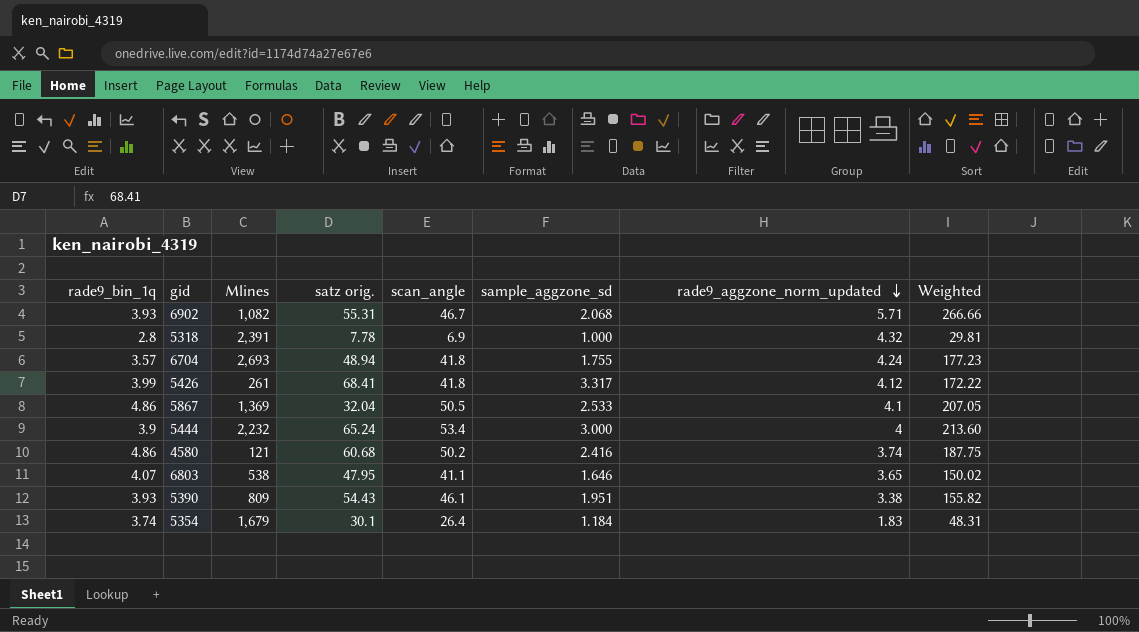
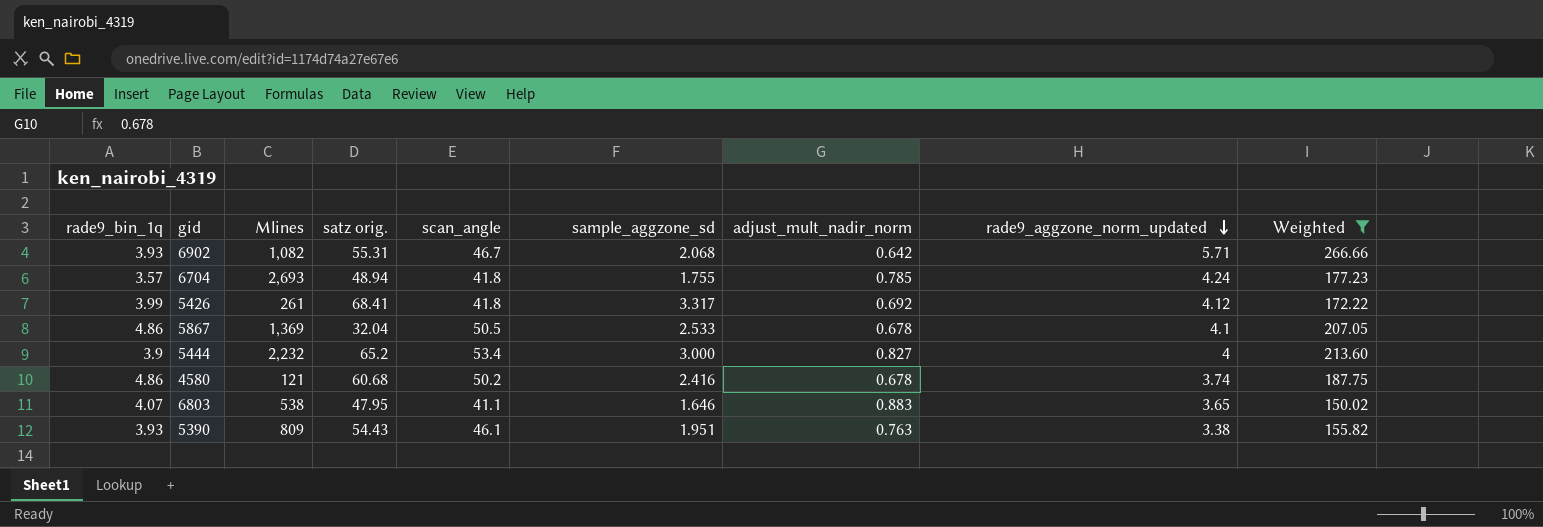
filter: none -> Weighted >= 150.02
column adjust_mult_nadir_norm | position: none -> 7
5444 | satz orig.: 65.24 -> 65.2

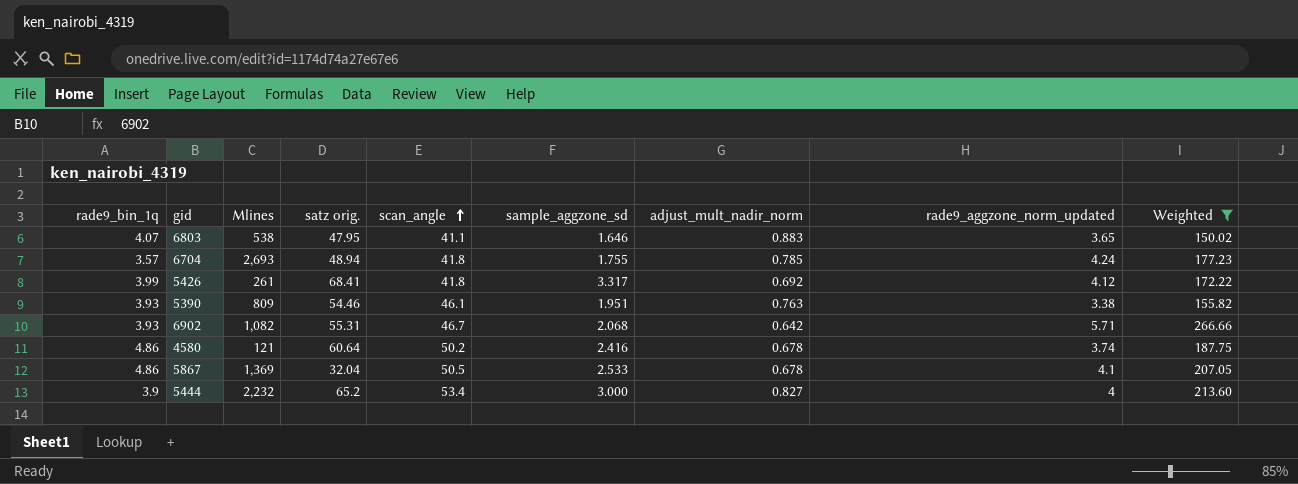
row order: rade9_aggzone_norm_updated descending -> scan_angle ascending
5390 | satz orig.: 54.43 -> 54.46
4580 | satz orig.: 60.68 -> 60.64

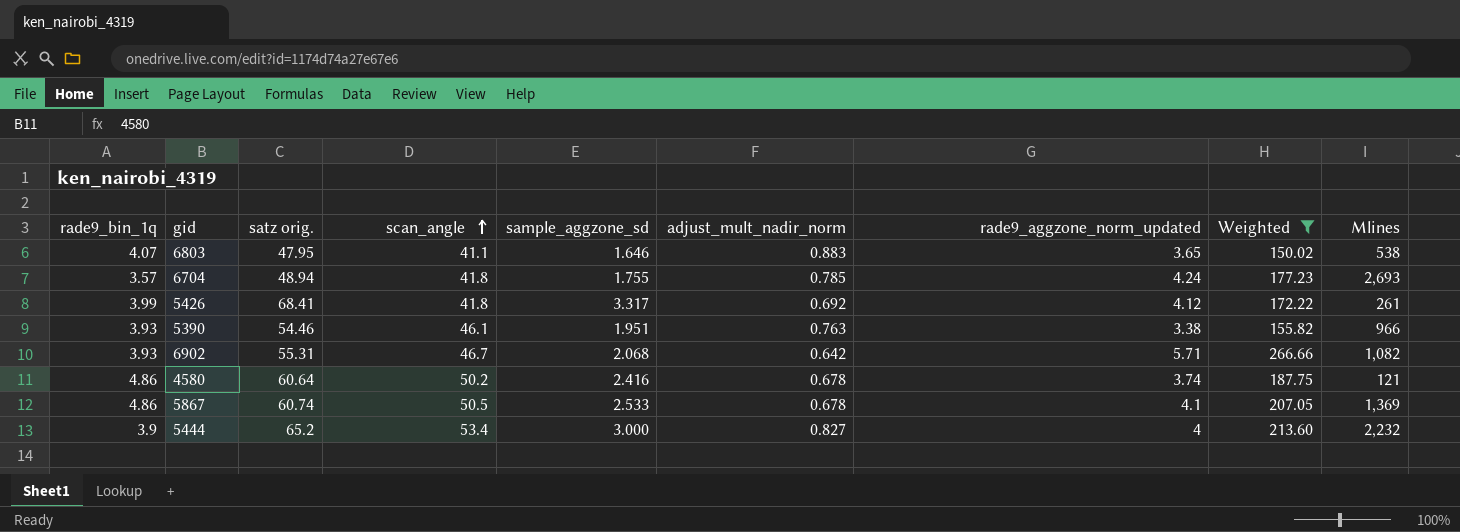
column Mlines | position: 3 -> 9
5390 | Mlines: 809 -> 966
5867 | satz orig.: 32.04 -> 60.74

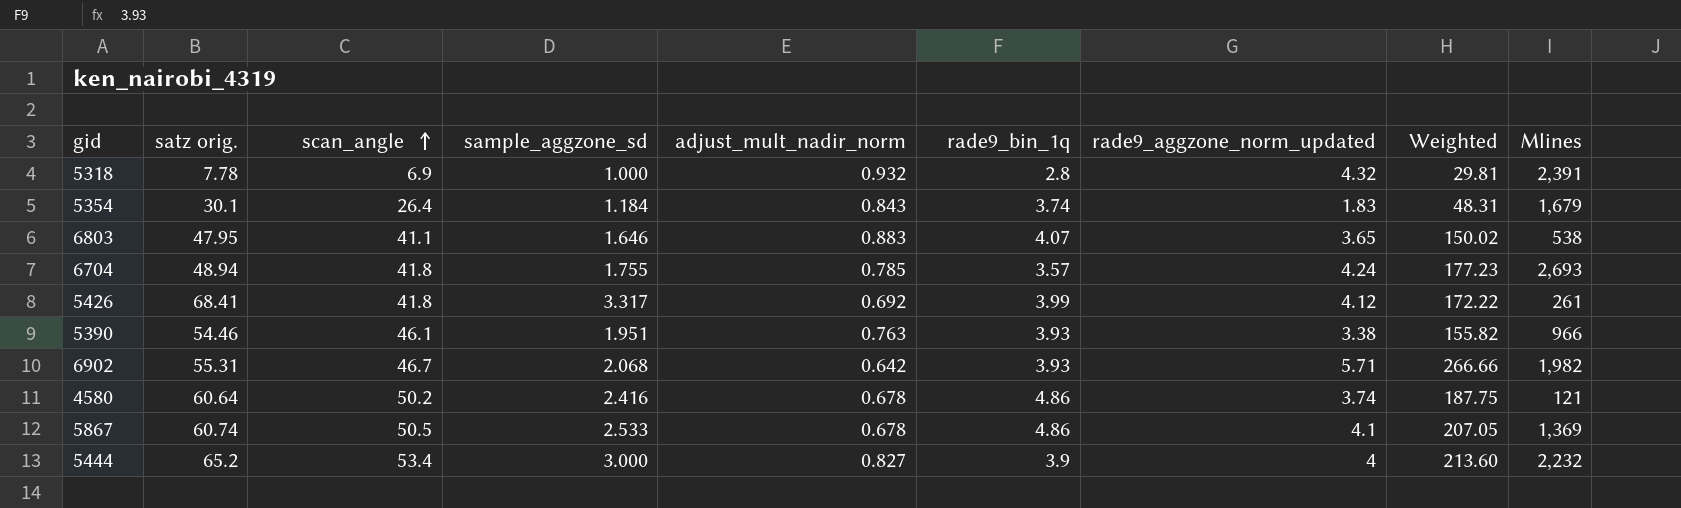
filter: Weighted >= 150.02 -> none
column rade9_bin_1q | position: 1 -> 6
6902 | Mlines: 1,082 -> 1,982

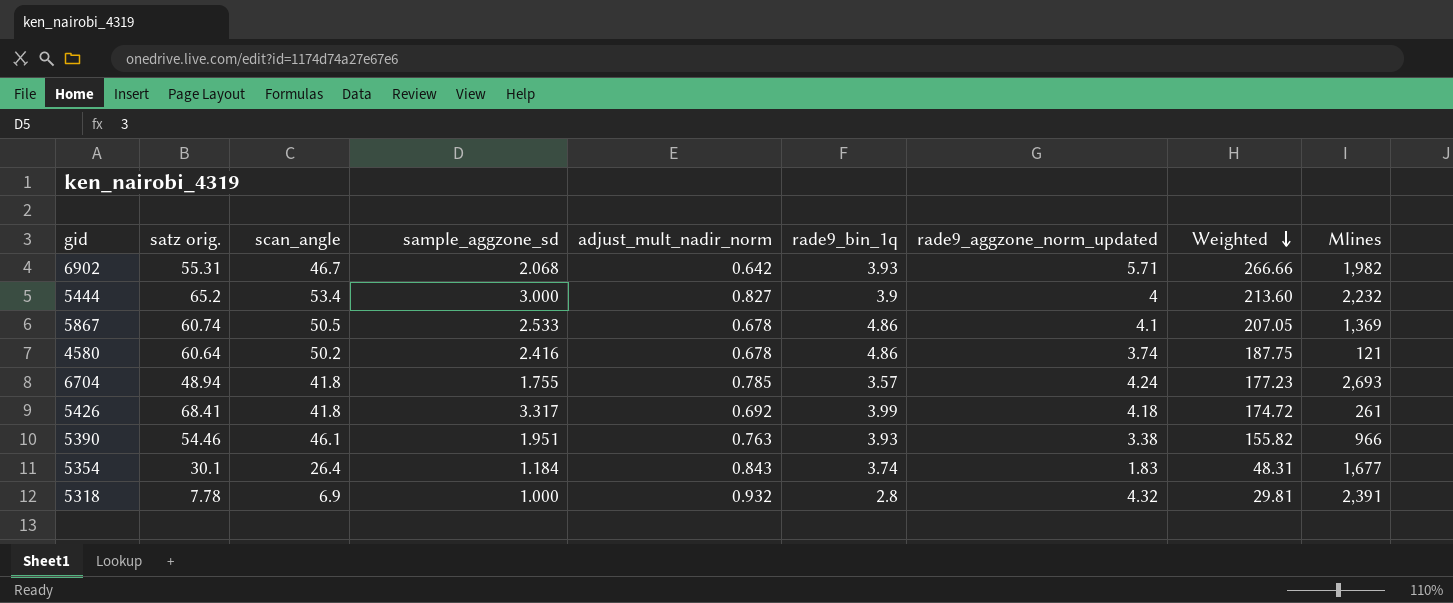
row order: scan_angle ascending -> Weighted descending
row 6803: 47.95 | 41.1 | 1.646 | 0.883 | 4.07 | 3.65 | 150.02 | 538 -> none
5426 | rade9_aggzone_norm_updated: 4.12 -> 4.18
5426 | Weighted: 172.22 -> 174.72
5354 | Mlines: 1,679 -> 1,677

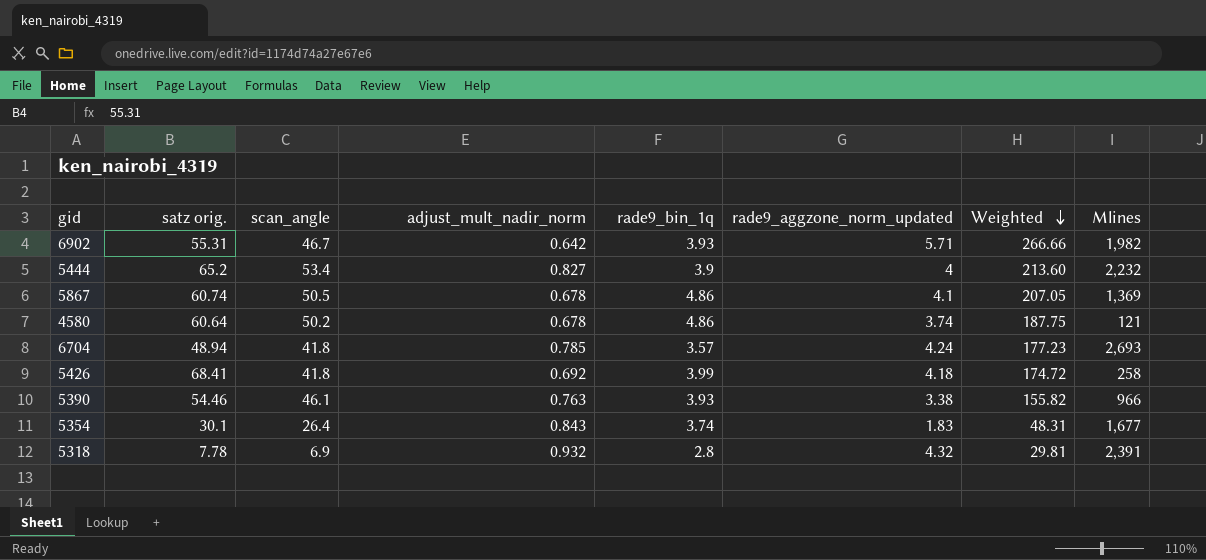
column sample_aggzone_sd | position: 4 -> none
5426 | Mlines: 261 -> 258

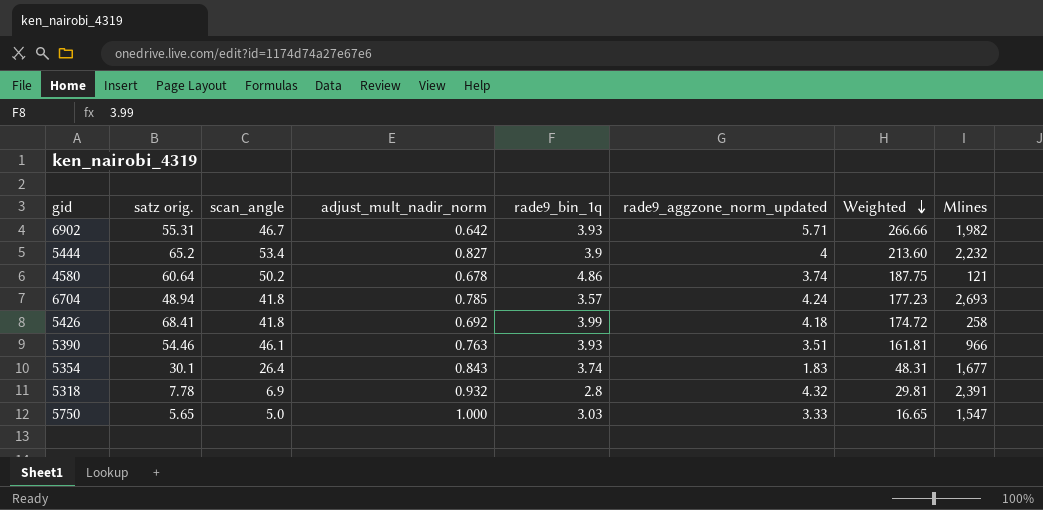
row 5867: 60.74 | 50.5 | 0.678 | 4.86 | 4.1 | 207.05 | 1,369 -> none
5390 | rade9_aggzone_norm_updated: 3.38 -> 3.51
5390 | Weighted: 155.82 -> 161.81
row 5750: none -> 5.65 | 5.0 | 1.000 | 3.03 | 3.33 | 16.65 | 1,547

